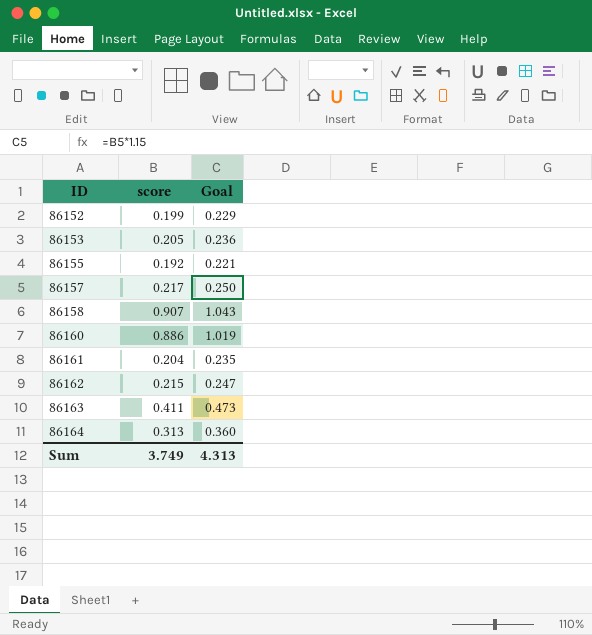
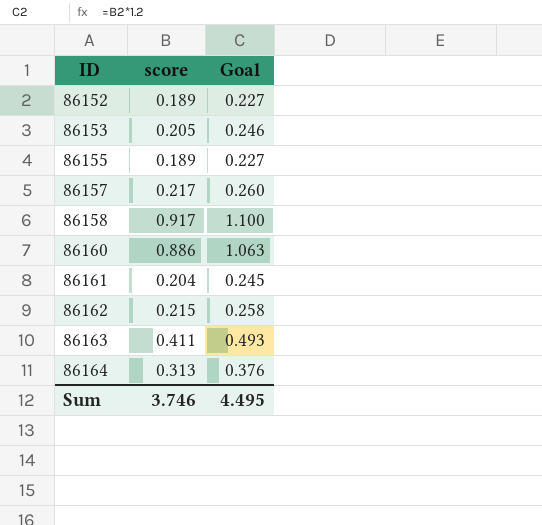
column Goal | formula: [score] * 1.15 -> [score] * 1.2
86152 | score: 0.199 -> 0.189
86155 | score: 0.192 -> 0.189
86158 | score: 0.907 -> 0.917
Sum | score: 3.749 -> 3.746
Sum | Goal: 4.313 -> 4.495

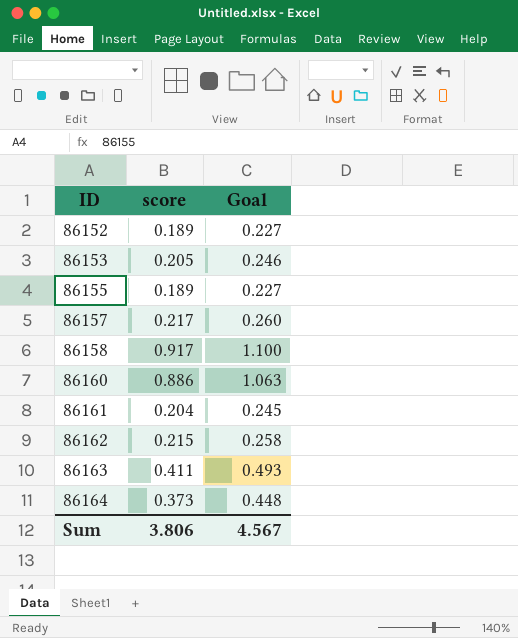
86164 | score: 0.313 -> 0.373
86164 | Goal: 0.376 -> 0.448
Sum | score: 3.746 -> 3.806
Sum | Goal: 4.495 -> 4.567

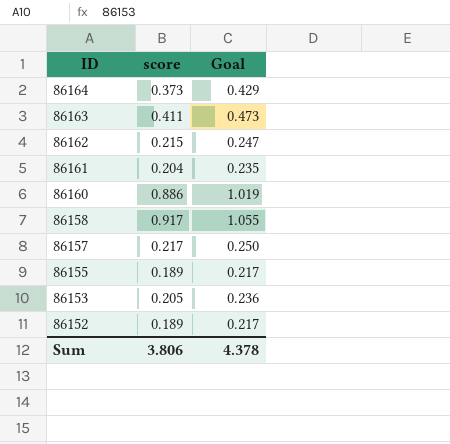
row order: ID ascending -> ID descending
column Goal | formula: [score] * 1.2 -> [score] * 1.15
Sum | Goal: 4.567 -> 4.378

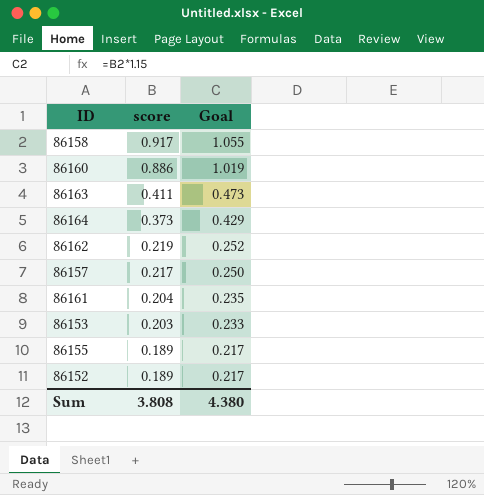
row order: ID descending -> score descending
86162 | score: 0.215 -> 0.219
86162 | Goal: 0.247 -> 0.252
86153 | score: 0.205 -> 0.203
86153 | Goal: 0.236 -> 0.233
Sum | score: 3.806 -> 3.808
Sum | Goal: 4.378 -> 4.380

